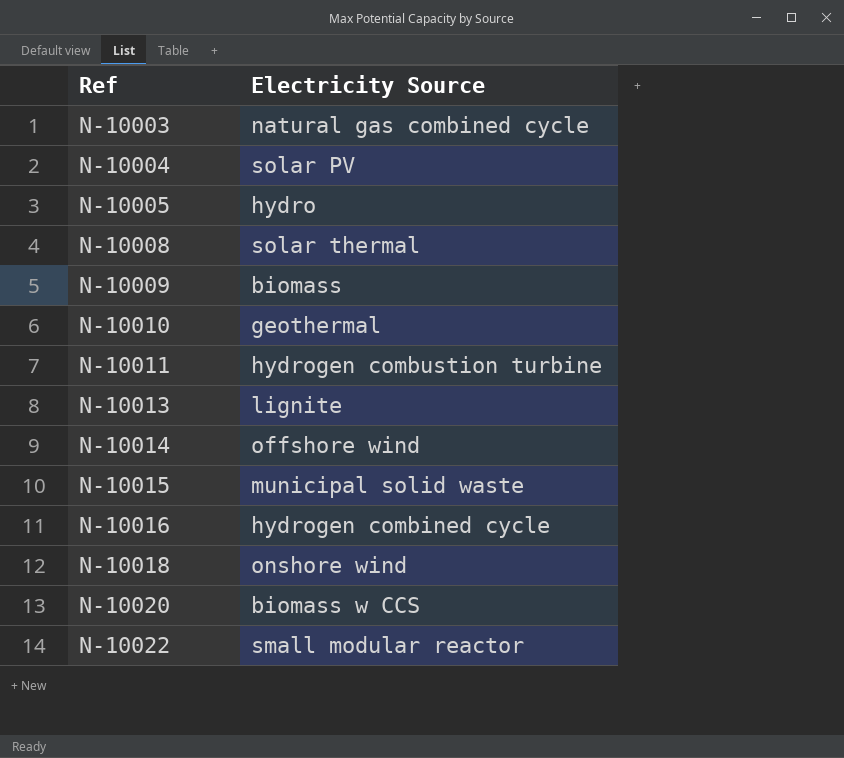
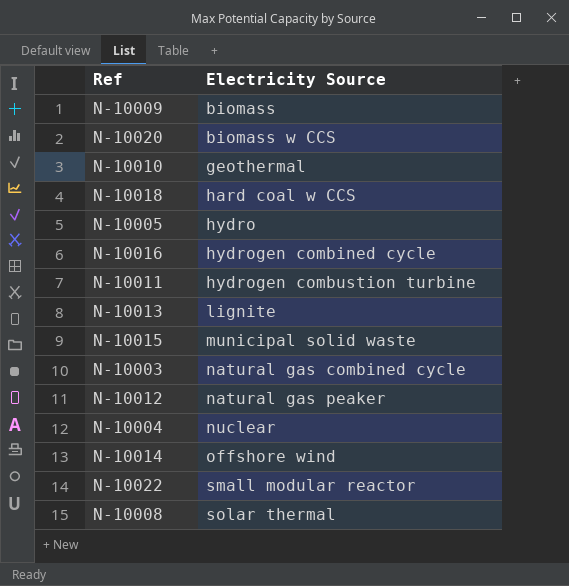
row order: Ref ascending -> Electricity Source ascending
N-10018 | Electricity Source: onshore wind -> hard coal w CCS
row N-10012: none -> natural gas peaker
N-10004 | Electricity Source: solar PV -> nuclear

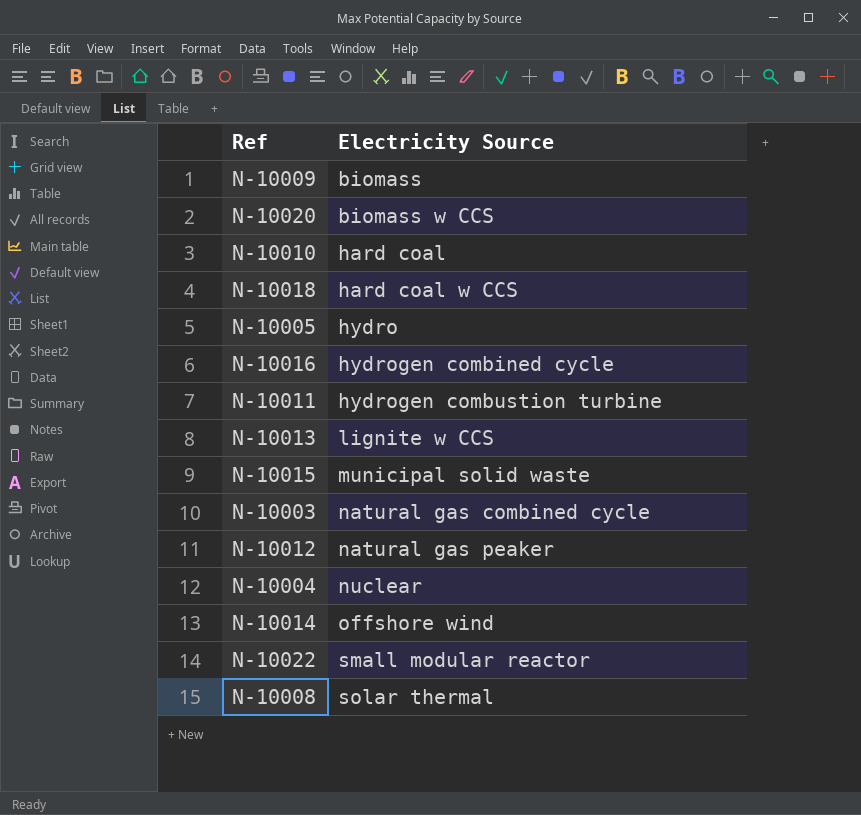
N-10010 | Electricity Source: geothermal -> hard coal
N-10013 | Electricity Source: lignite -> lignite w CCS

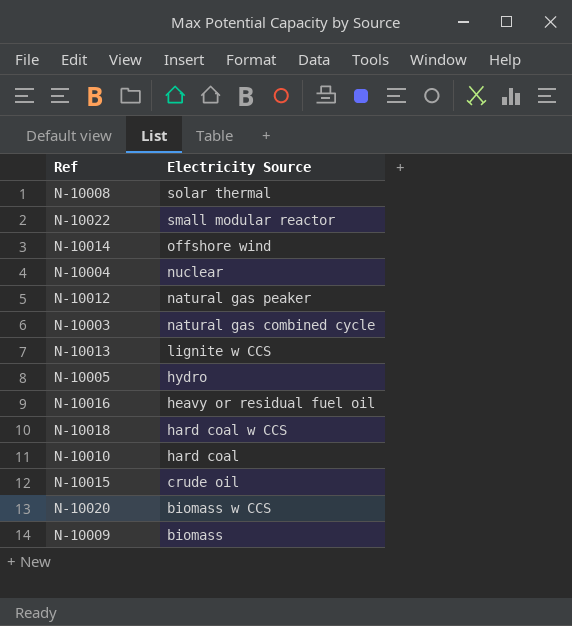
row order: Electricity Source ascending -> Electricity Source descending
row N-10011: hydrogen combustion turbine -> none
N-10016 | Electricity Source: hydrogen combined cycle -> heavy or residual fuel oil
N-10015 | Electricity Source: municipal solid waste -> crude oil

